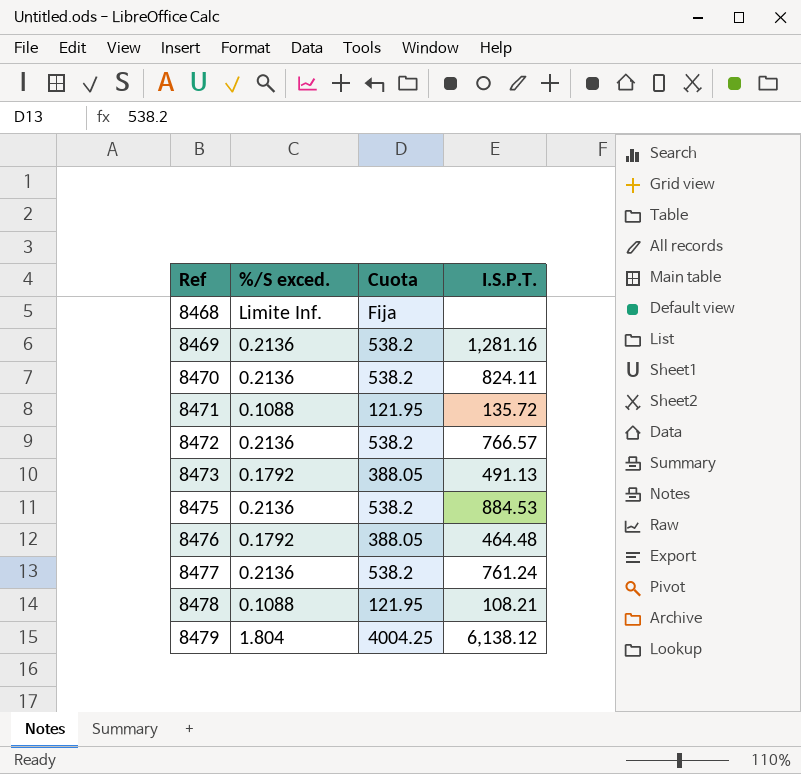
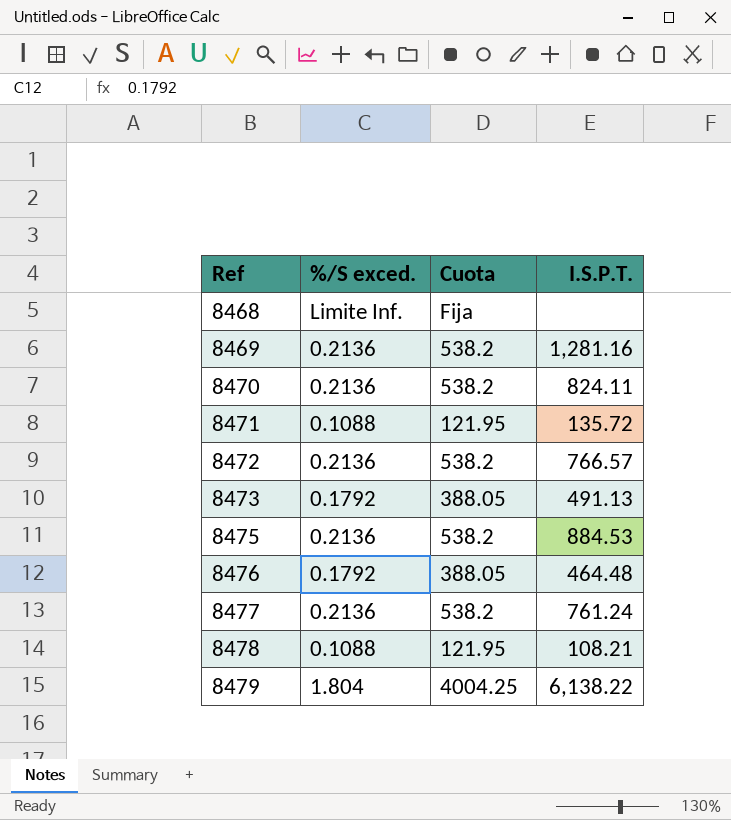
8479 | I.S.P.T.: 6,138.12 -> 6,138.22

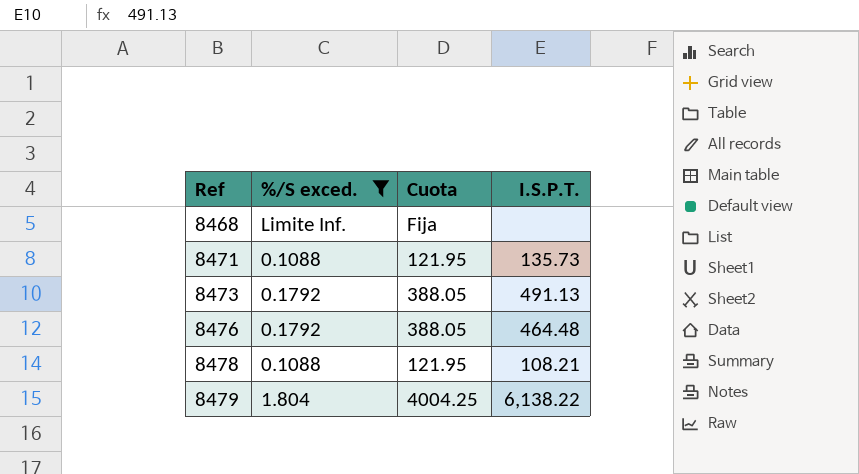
filter: none -> %/S exced. != 0.2136
8471 | I.S.P.T.: 135.72 -> 135.73

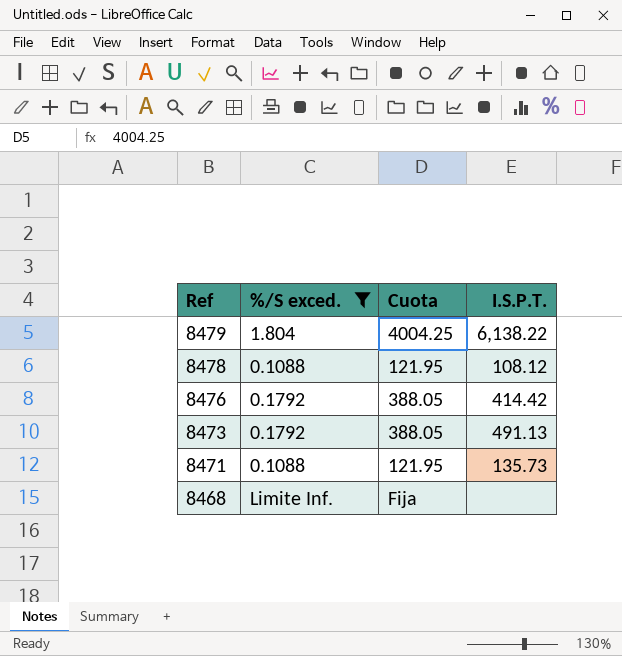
row order: Ref ascending -> Ref descending
8478 | I.S.P.T.: 108.21 -> 108.12
8476 | I.S.P.T.: 464.48 -> 414.42

